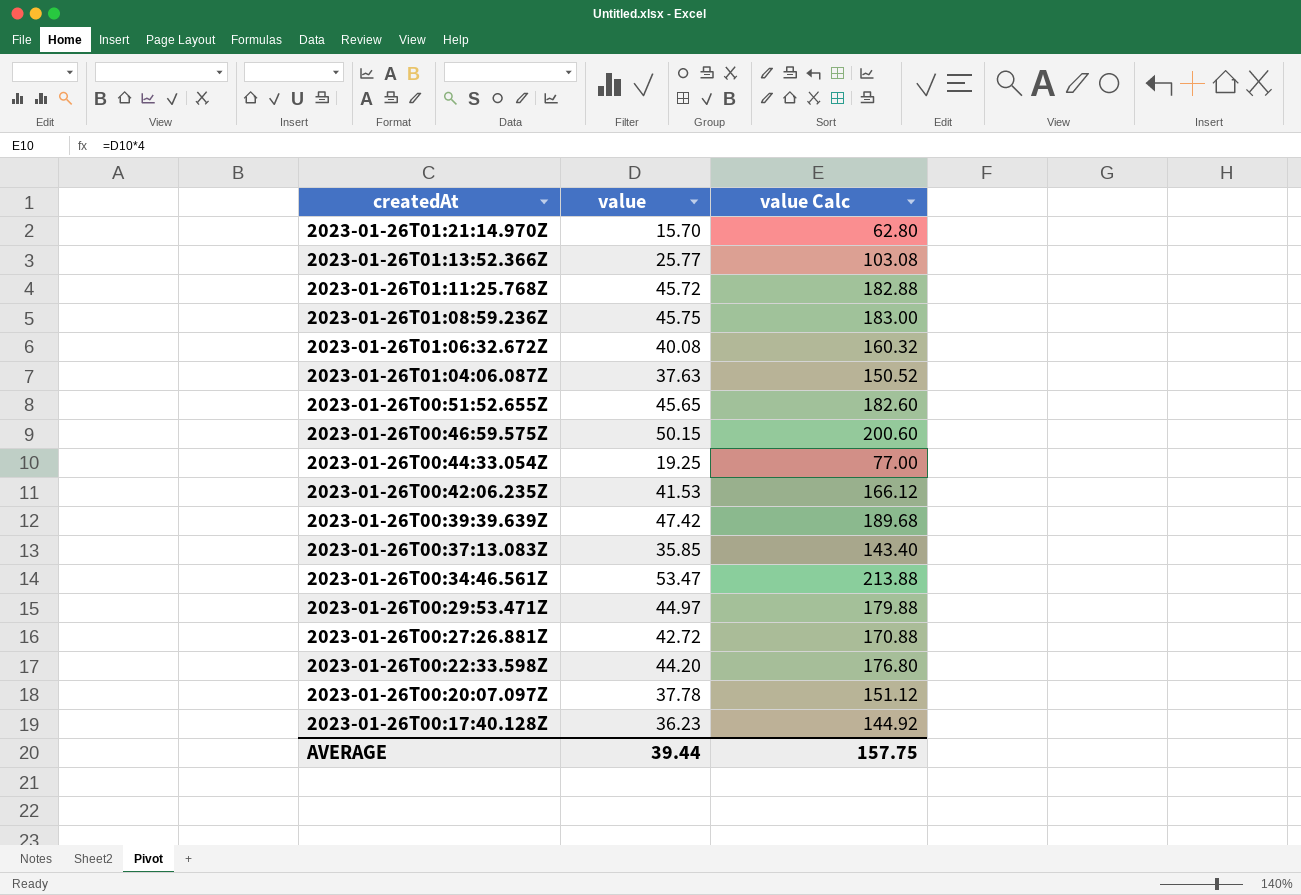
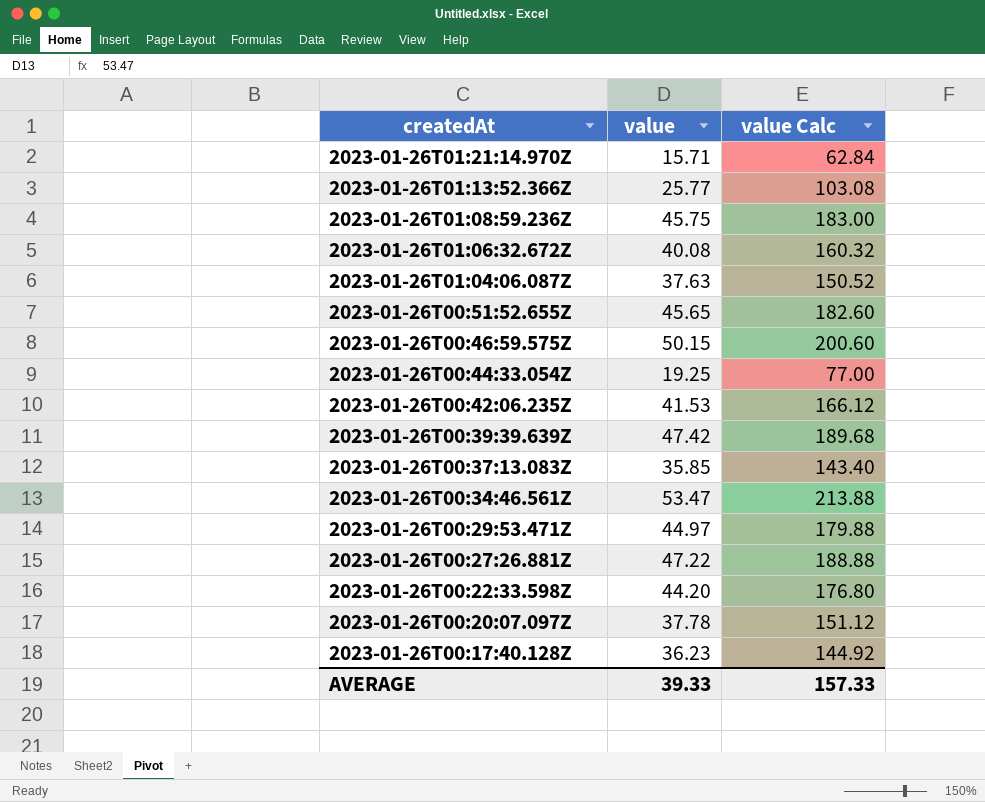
row 2023-01-26T01:11:25.768Z: 45.72 | 182.88 -> none
2023-01-26T01:21:14.970Z | value: 15.70 -> 15.71
2023-01-26T01:21:14.970Z | value Calc: 62.80 -> 62.84
2023-01-26T00:27:26.881Z | value: 42.72 -> 47.22
2023-01-26T00:27:26.881Z | value Calc: 170.88 -> 188.88
AVERAGE | value: 39.44 -> 39.33
AVERAGE | value Calc: 157.75 -> 157.33

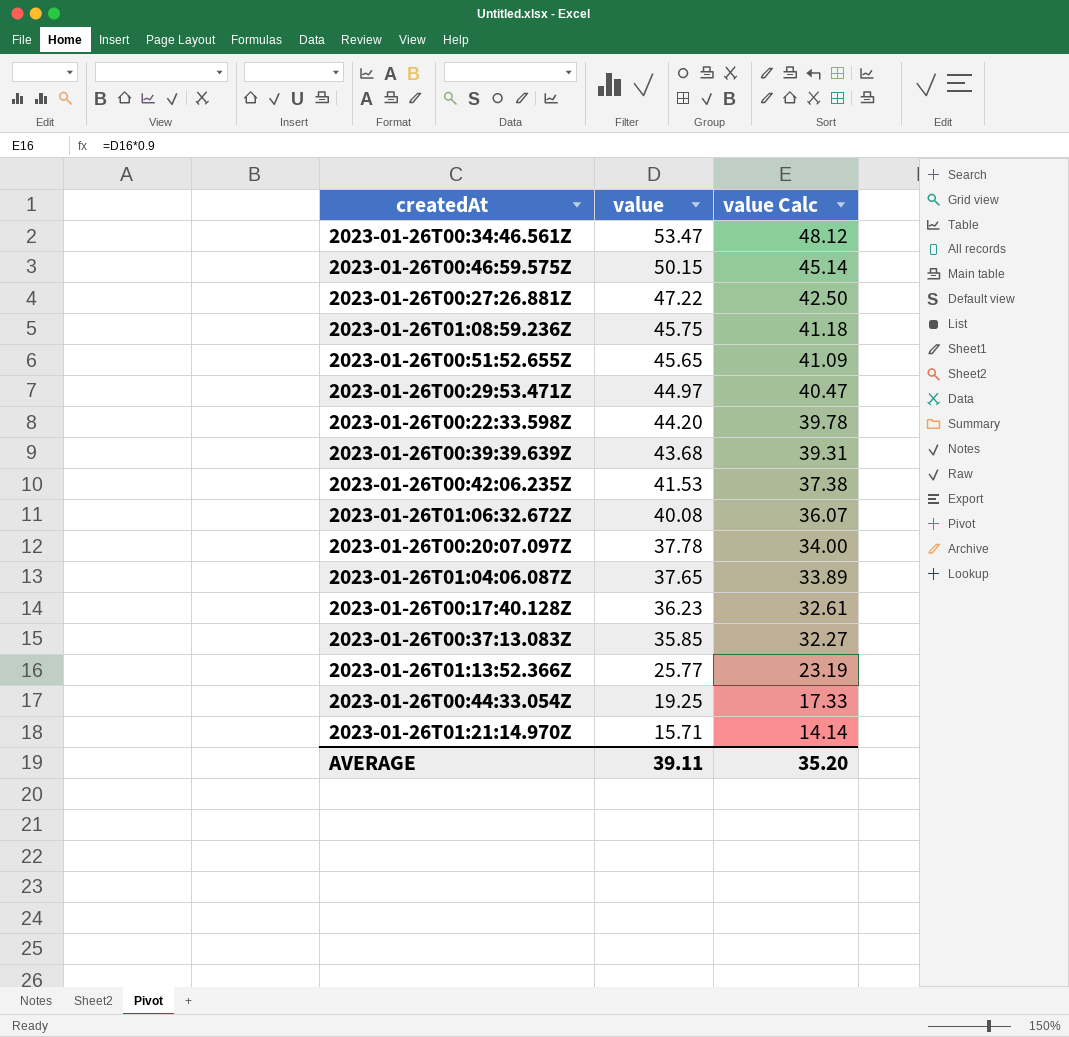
row order: createdAt descending -> value descending
column value Calc | formula: [value] * 4 -> [value] * 0.9
2023-01-26T00:39:39.639Z | value: 47.42 -> 43.68
2023-01-26T01:04:06.087Z | value: 37.63 -> 37.65
AVERAGE | value: 39.33 -> 39.11
AVERAGE | value Calc: 157.33 -> 35.20

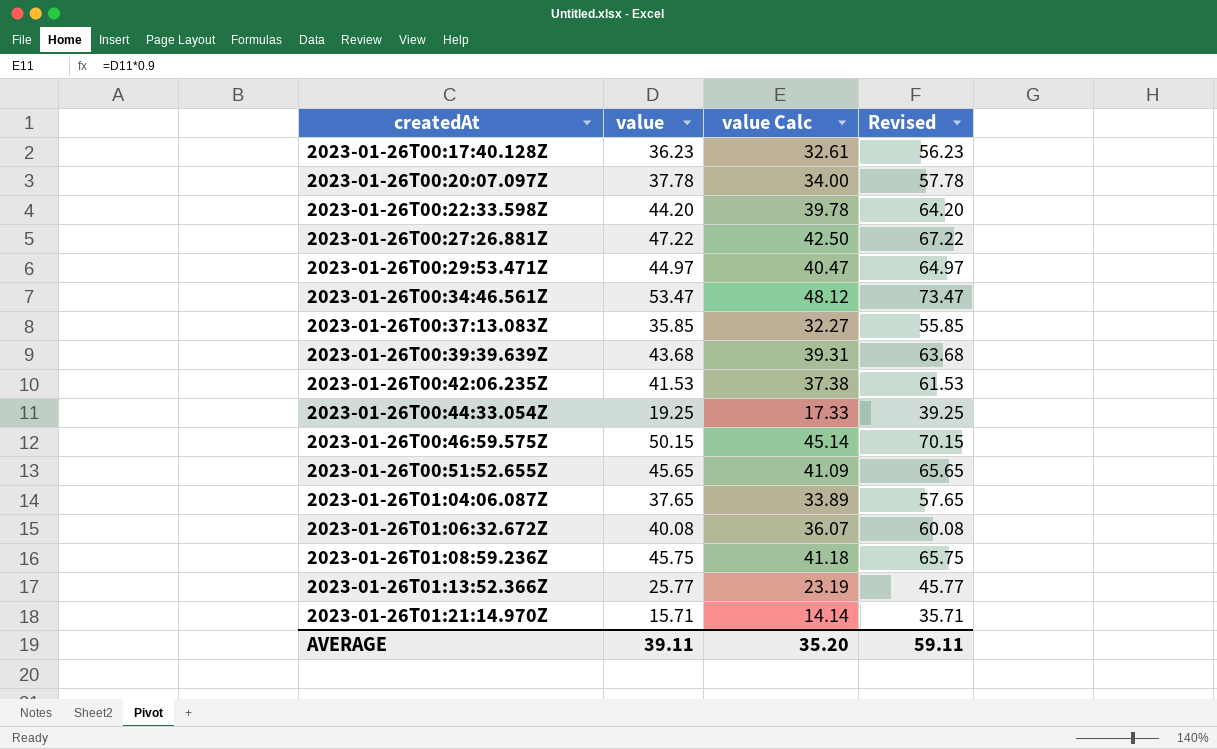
row order: value descending -> createdAt ascending
column Revised | formula: none -> [value] + 20

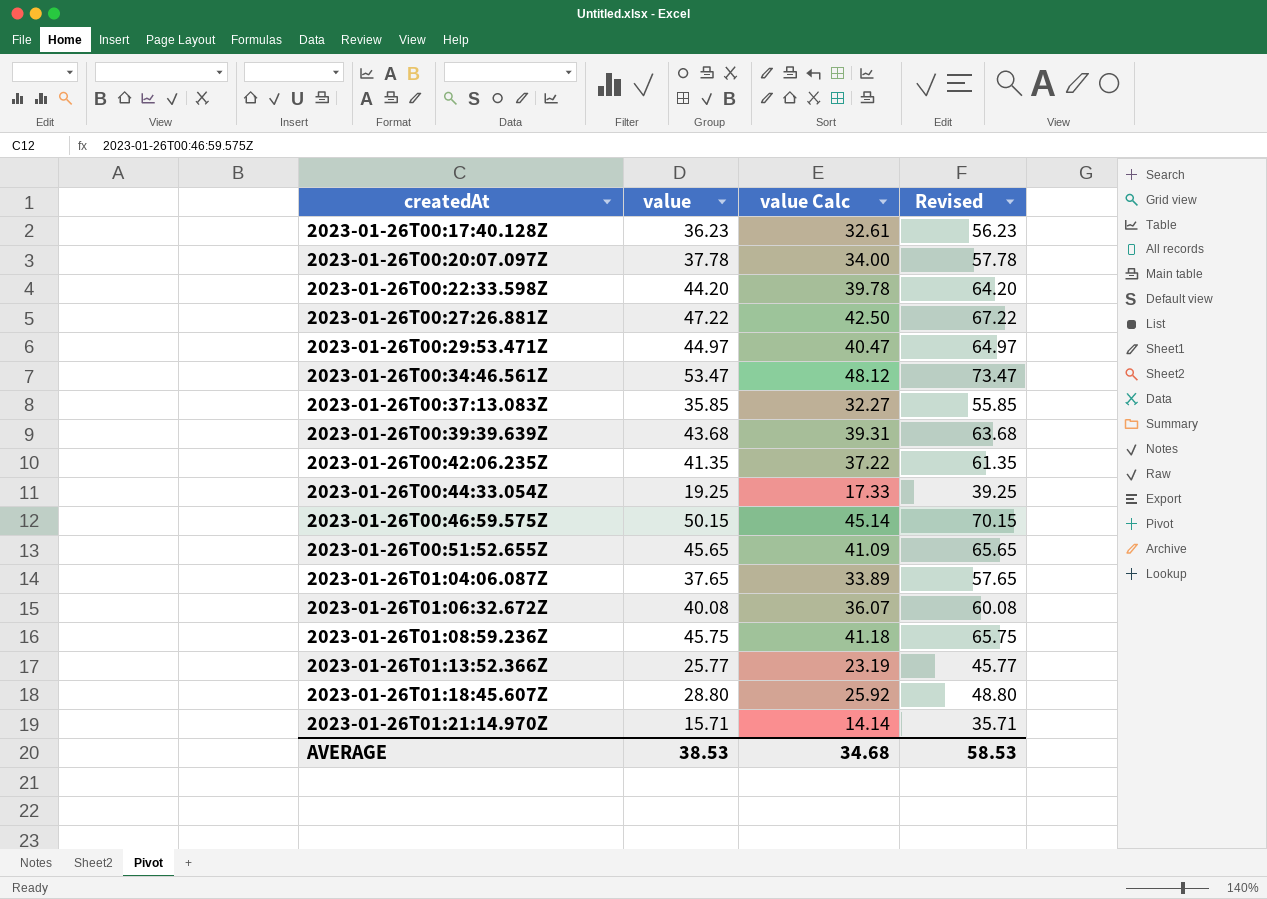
2023-01-26T00:42:06.235Z | value: 41.53 -> 41.35
2023-01-26T00:42:06.235Z | value Calc: 37.38 -> 37.22
2023-01-26T00:42:06.235Z | Revised: 61.53 -> 61.35
row 2023-01-26T01:18:45.607Z: none -> 28.80 | 25.92 | 48.80
AVERAGE | value: 39.11 -> 38.53
AVERAGE | value Calc: 35.20 -> 34.68
AVERAGE | Revised: 59.11 -> 58.53

